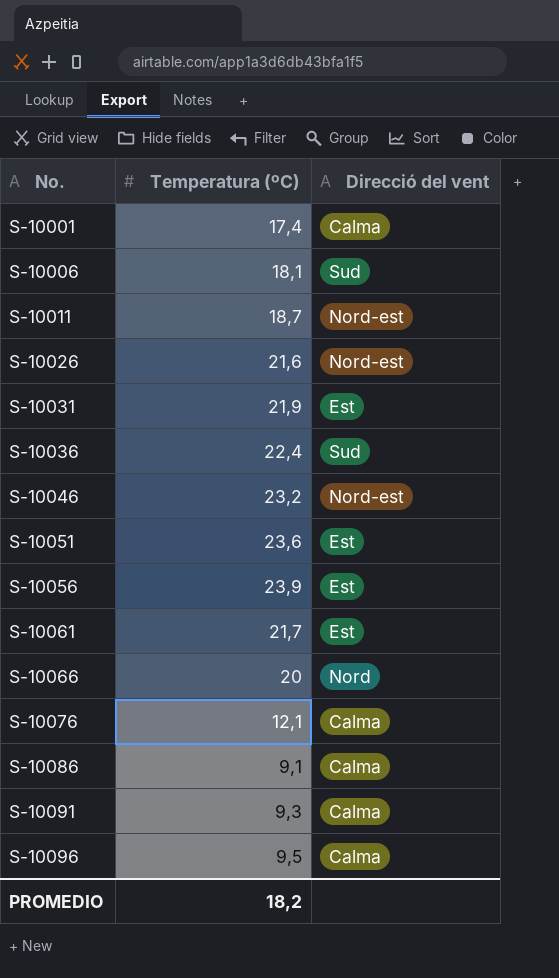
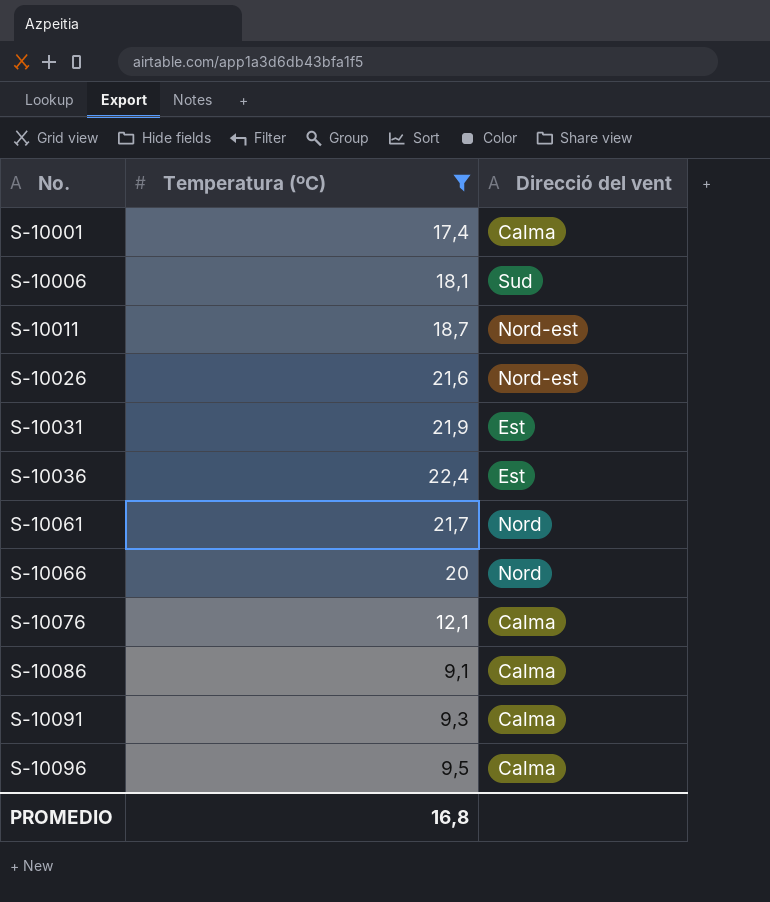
filter: none -> Temperatura (ºC) <= 22,4
S-10036 | Direcció del vent: Sud -> Est
S-10061 | Direcció del vent: Est -> Nord
PROMEDIO | Temperatura (ºC): 18,2 -> 16,8

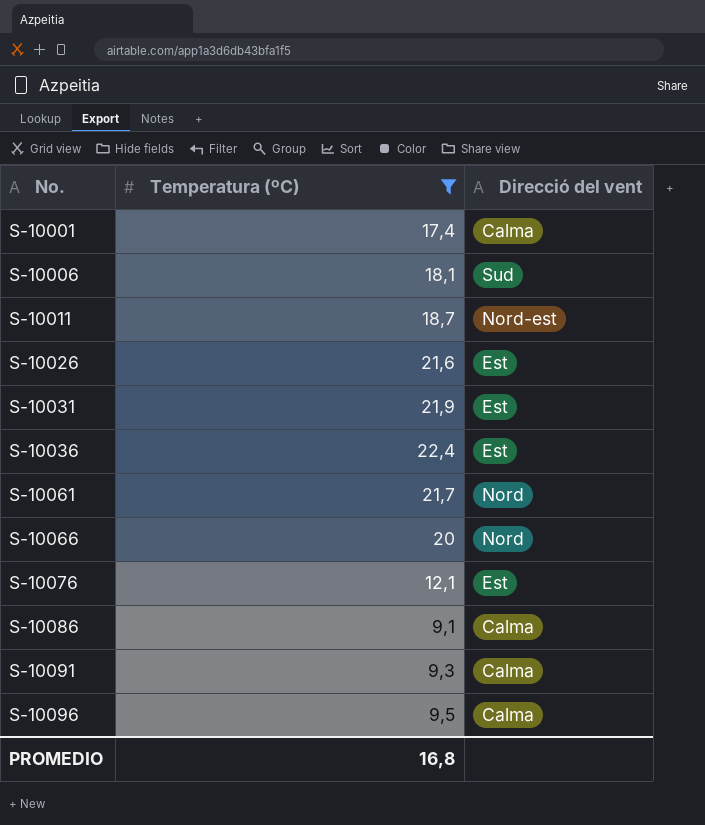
S-10026 | Direcció del vent: Nord-est -> Est
S-10076 | Direcció del vent: Calma -> Est

